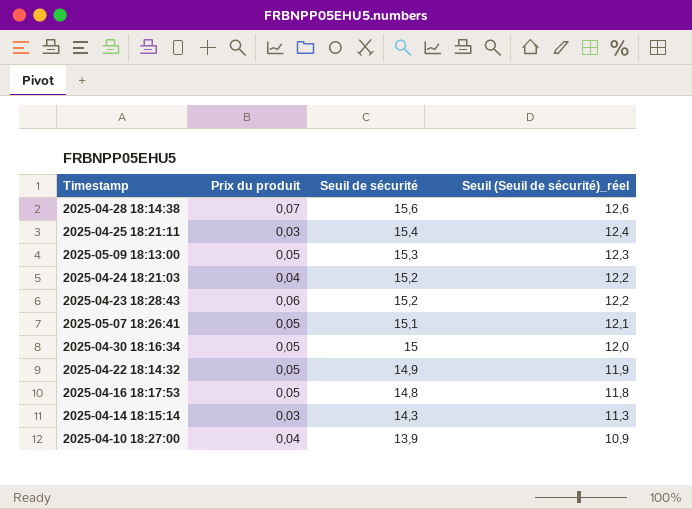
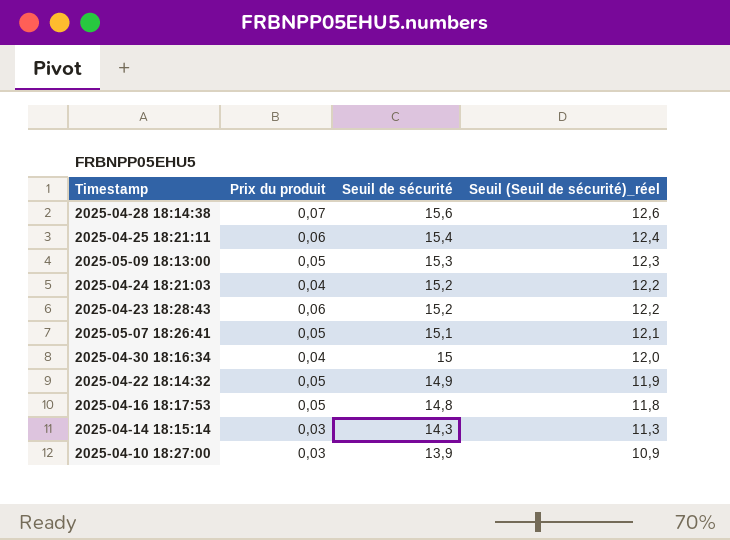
2025-04-25 18:21:11 | Prix du produit: 0,03 -> 0,06
2025-04-30 18:16:34 | Prix du produit: 0,05 -> 0,04
2025-04-10 18:27:00 | Prix du produit: 0,04 -> 0,03

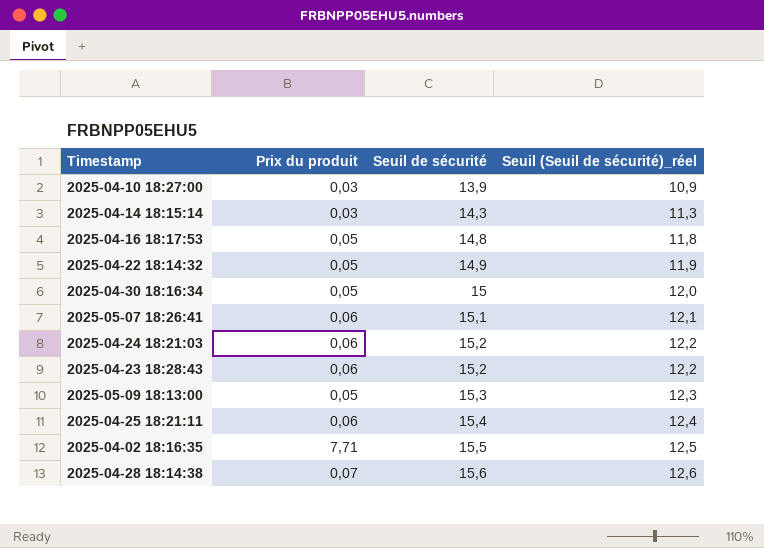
row order: Seuil de sécurité descending -> Seuil de sécurité ascending
2025-04-30 18:16:34 | Prix du produit: 0,04 -> 0,05
2025-05-07 18:26:41 | Prix du produit: 0,05 -> 0,06
2025-04-24 18:21:03 | Prix du produit: 0,04 -> 0,06
row 2025-04-02 18:16:35: none -> 7,71 | 15,5 | 12,5

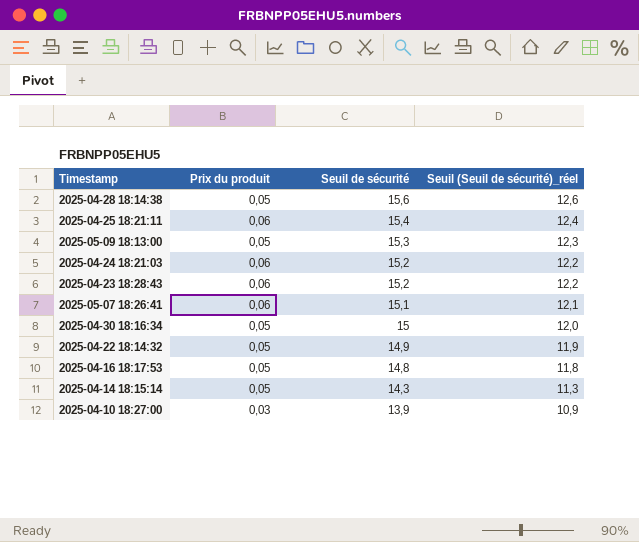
row order: Seuil de sécurité ascending -> Seuil de sécurité descending
row 2025-04-02 18:16:35: 7,71 | 15,5 | 12,5 -> none
2025-04-28 18:14:38 | Prix du produit: 0,07 -> 0,05
2025-04-14 18:15:14 | Prix du produit: 0,03 -> 0,05

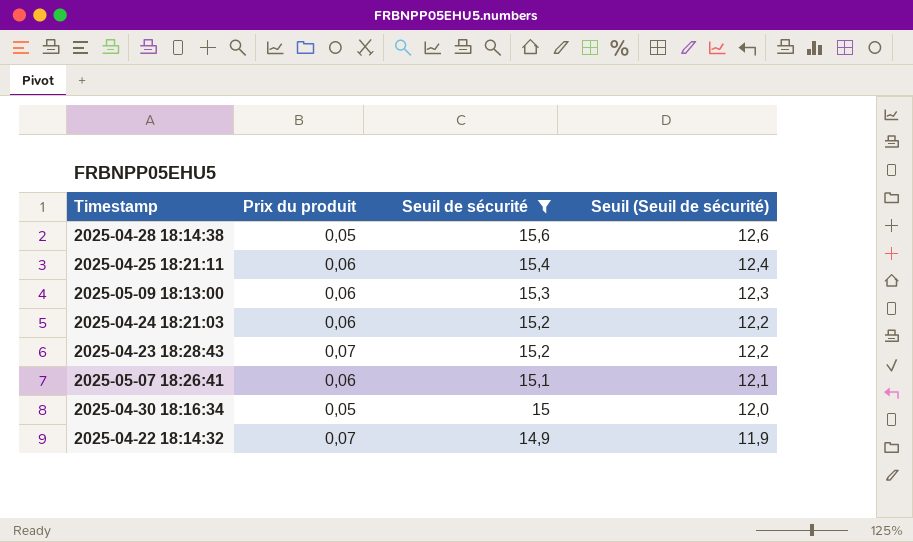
filter: none -> Seuil de sécurité >= 14,9
column name: Seuil (Seuil de sécurité)_réel -> Seuil (Seuil de sécurité)
2025-05-09 18:13:00 | Prix du produit: 0,05 -> 0,06
2025-04-23 18:28:43 | Prix du produit: 0,06 -> 0,07
2025-04-22 18:14:32 | Prix du produit: 0,05 -> 0,07

